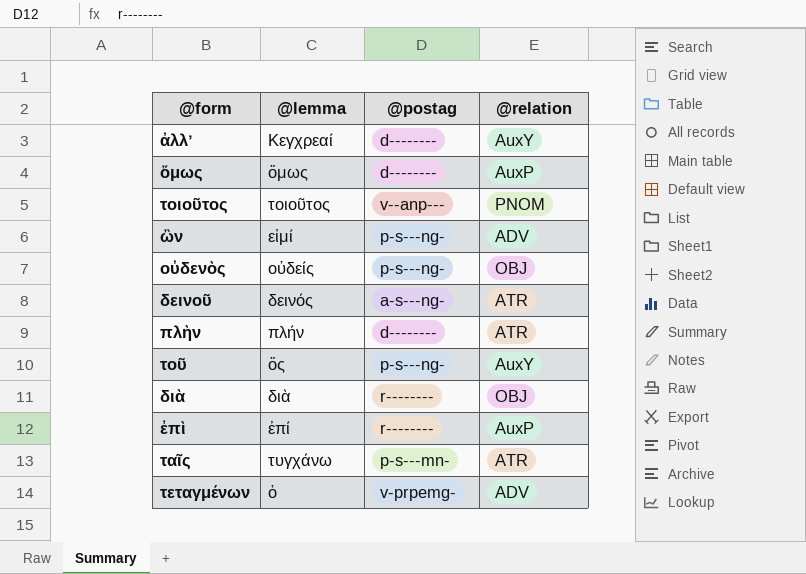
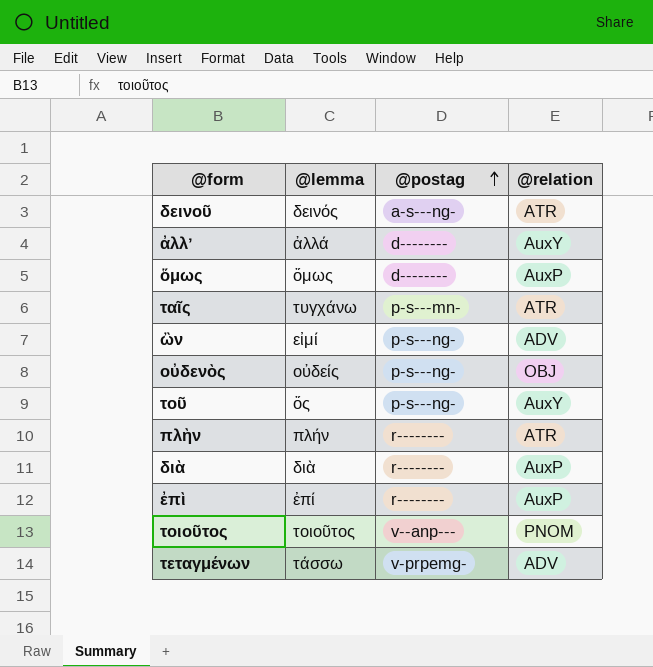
row order: none -> @postag ascending
ἀλλʼ | @lemma: Κεγχρεαί -> ἀλλά
πλὴν | @postag: d-------- -> r--------
διὰ | @relation: OBJ -> AuxP
τεταγμένων | @lemma: ὁ -> τάσσω

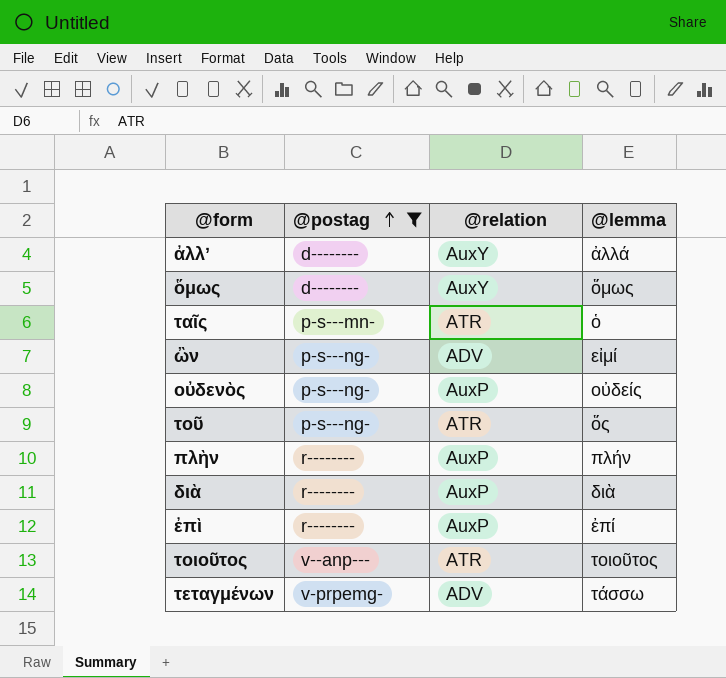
filter: none -> @postag != a-s---ng-
column @lemma | position: 2 -> 4
ὅμως | @relation: AuxP -> AuxY
ταῖς | @lemma: τυγχάνω -> ὁ
οὐδενὸς | @relation: OBJ -> AuxP
τοῦ | @relation: AuxY -> ATR
πλὴν | @relation: ATR -> AuxP
τοιοῦτος | @relation: PNOM -> ATR

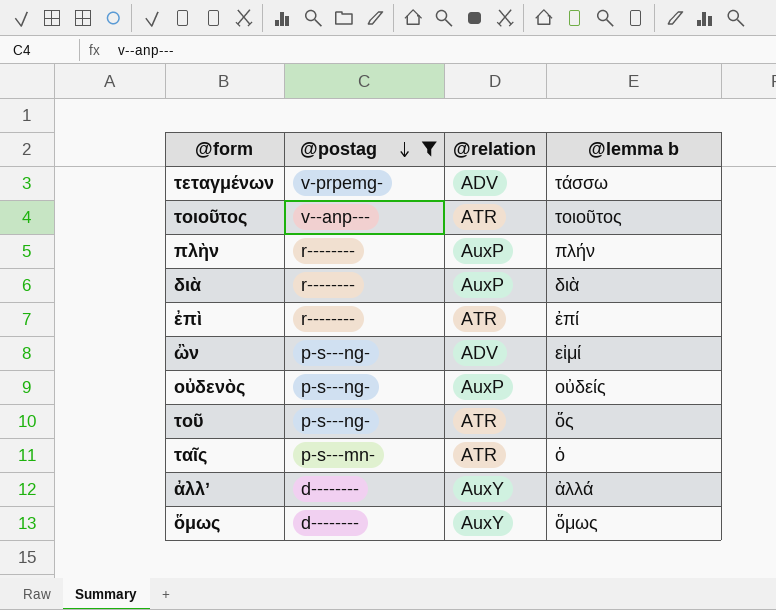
row order: @postag ascending -> @postag descending
column name: @lemma -> @lemma b
ἐπὶ | @relation: AuxP -> ATR

